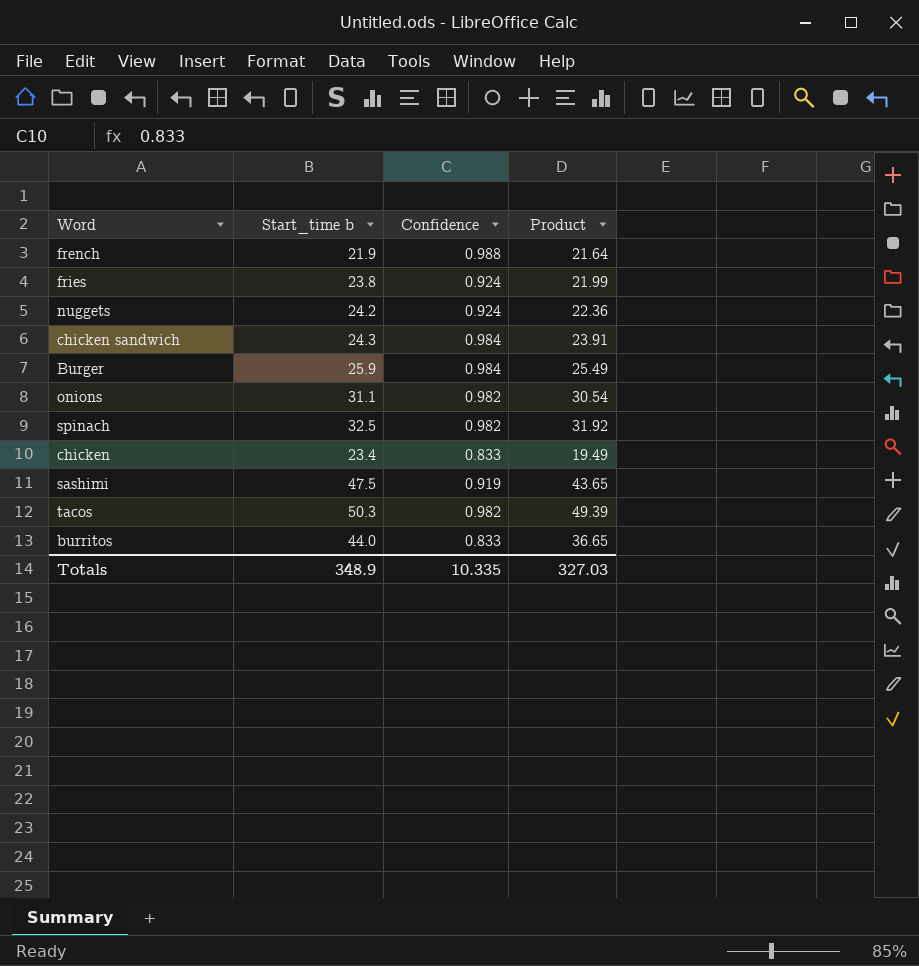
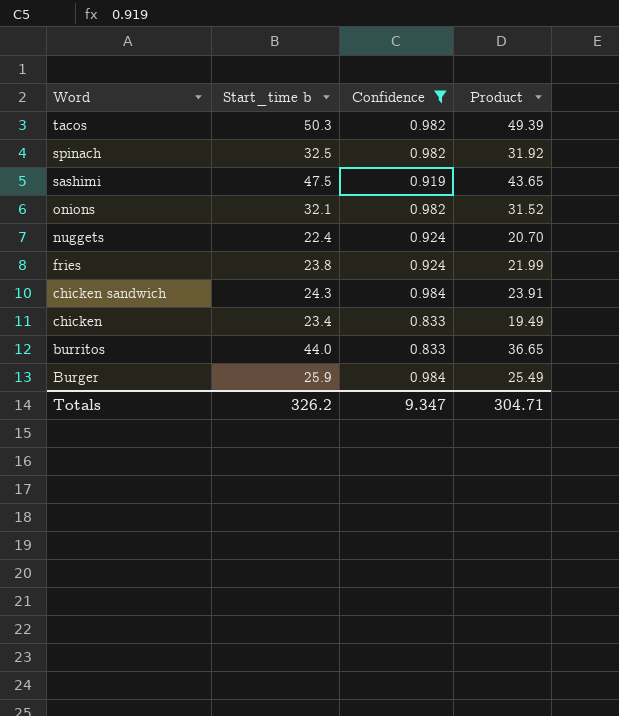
filter: none -> Confidence != 0.988
row order: none -> Word descending
onions | Start_time b: 31.1 -> 32.1
onions | Product: 30.54 -> 31.52
nuggets | Start_time b: 24.2 -> 22.4
nuggets | Product: 22.36 -> 20.70
Totals | Start_time b: 348.9 -> 326.2
Totals | Confidence: 10.335 -> 9.347
Totals | Product: 327.03 -> 304.71

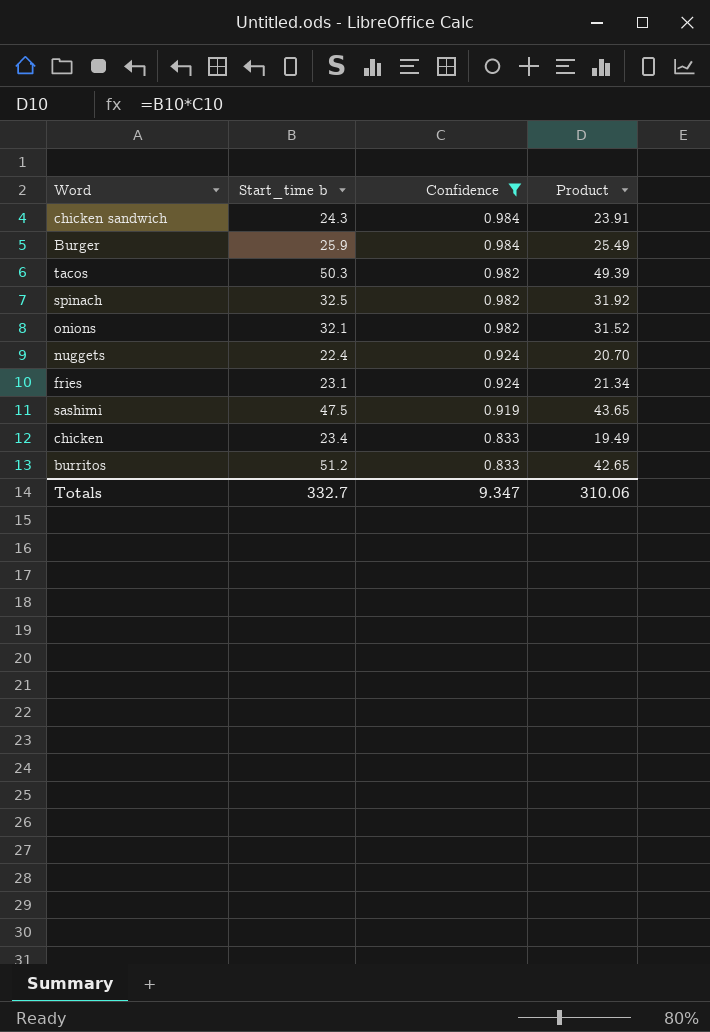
row order: Word descending -> Confidence descending
fries | Start_time b: 23.8 -> 23.1
fries | Product: 21.99 -> 21.34
burritos | Start_time b: 44.0 -> 51.2
burritos | Product: 36.65 -> 42.65
Totals | Start_time b: 326.2 -> 332.7
Totals | Product: 304.71 -> 310.06

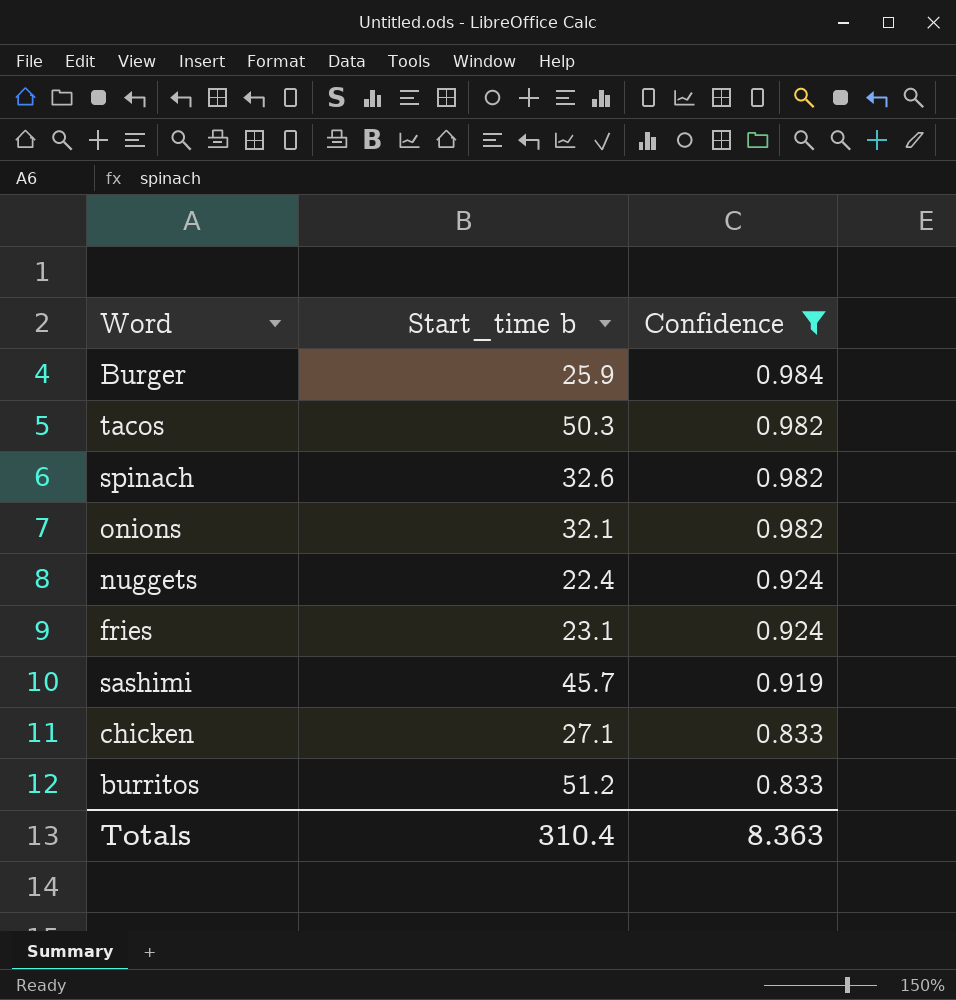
column Product | formula: [Start_time b] * [Confidence] -> none
row chicken sandwich: 24.3 | 0.984 | 23.91 -> none
spinach | Start_time b: 32.5 -> 32.6
sashimi | Start_time b: 47.5 -> 45.7
chicken | Start_time b: 23.4 -> 27.1
Totals | Start_time b: 332.7 -> 310.4
Totals | Confidence: 9.347 -> 8.363

